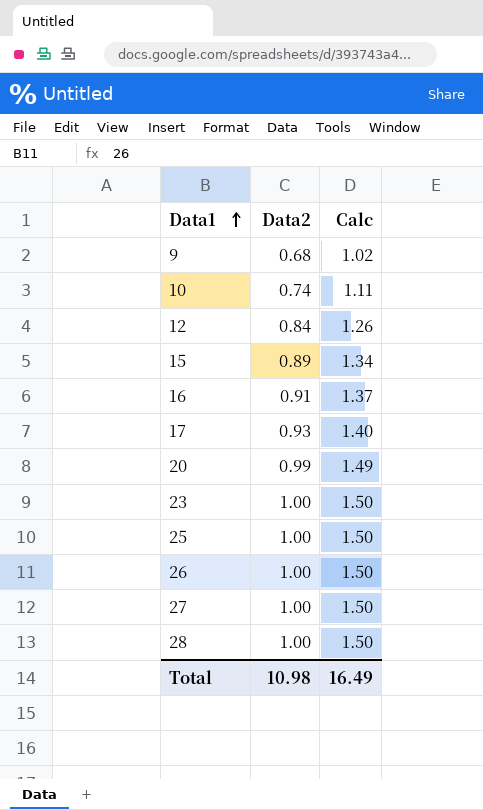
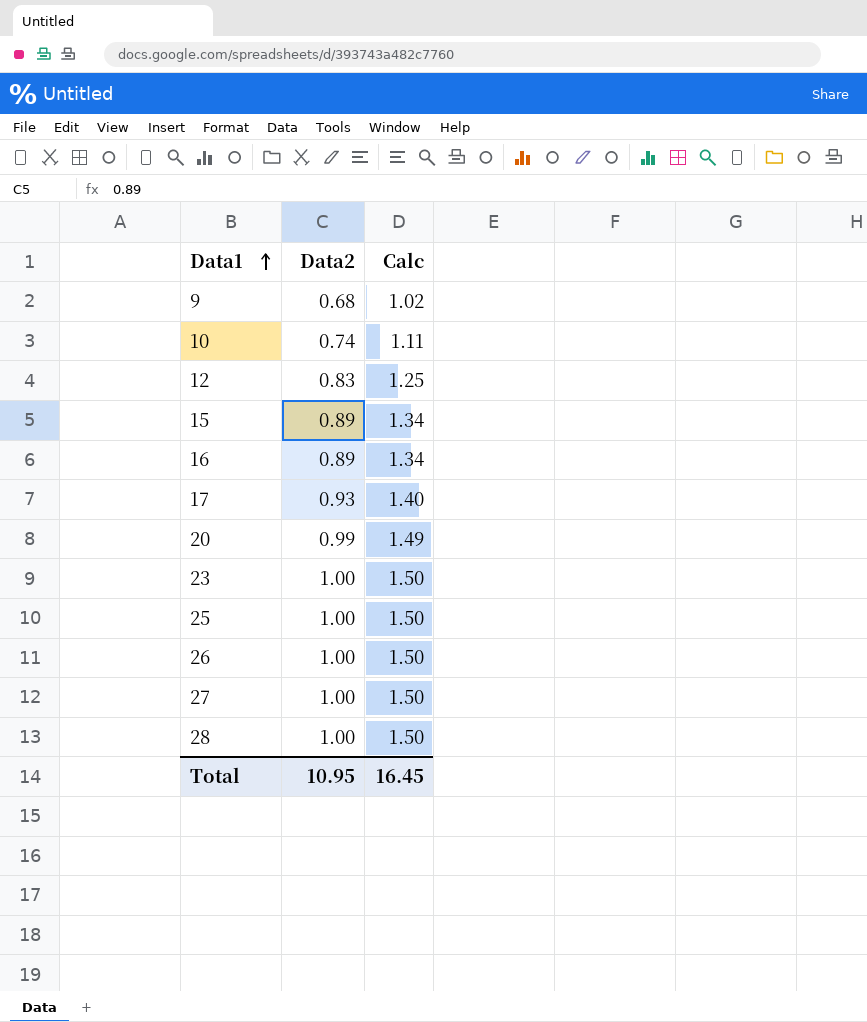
12 | Data2: 0.84 -> 0.83
12 | Calc: 1.26 -> 1.25
16 | Data2: 0.91 -> 0.89
16 | Calc: 1.37 -> 1.34
Total | Data2: 10.98 -> 10.95
Total | Calc: 16.49 -> 16.45

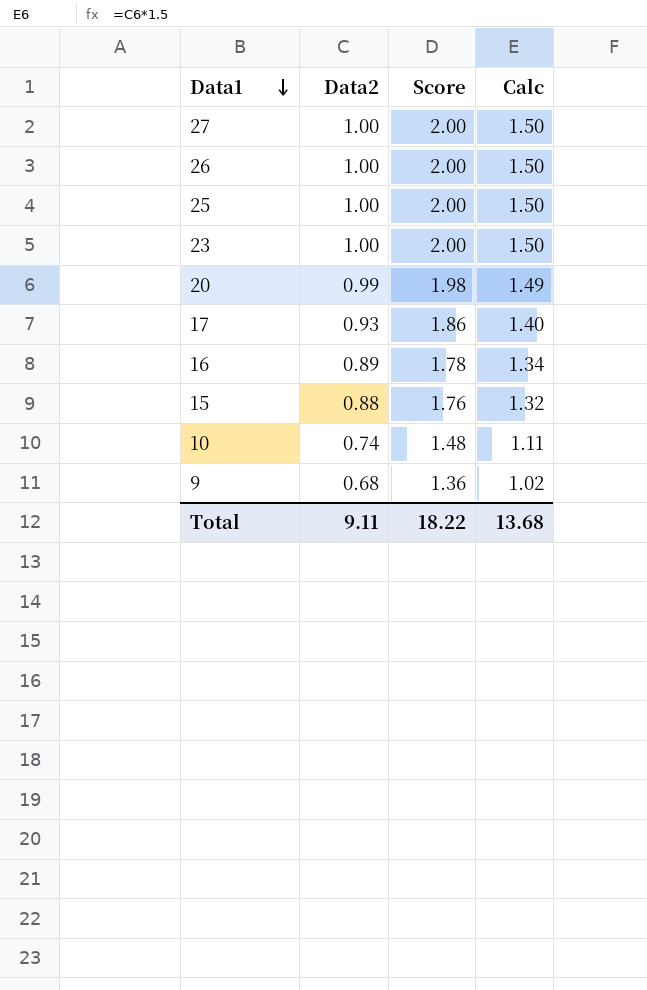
row order: Data1 ascending -> Data1 descending
column Score | formula: none -> [Data2] * 2
row 12: 0.83 | 1.25 -> none
row 28: 1.00 | 1.50 -> none
15 | Data2: 0.89 -> 0.88
15 | Calc: 1.34 -> 1.32
Total | Data2: 10.95 -> 9.11
Total | Calc: 16.45 -> 13.68

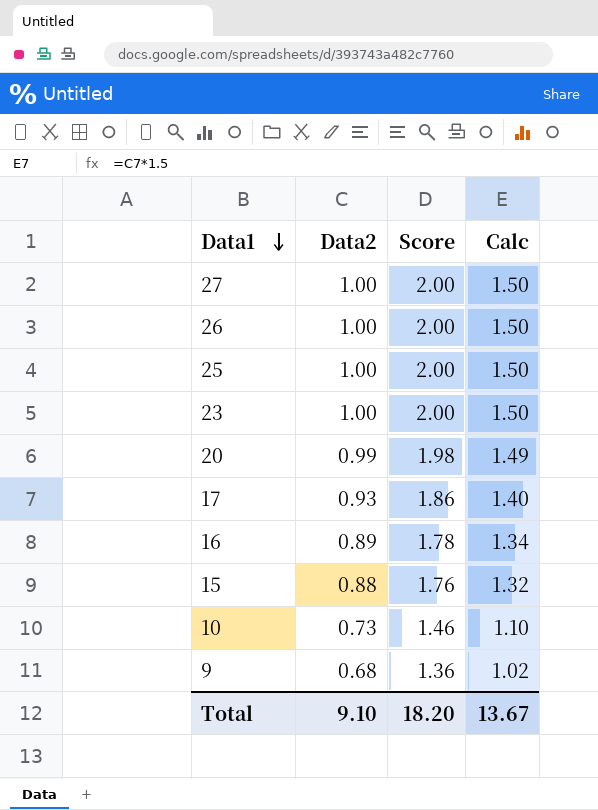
10 | Data2: 0.74 -> 0.73
10 | Score: 1.48 -> 1.46
10 | Calc: 1.11 -> 1.10
Total | Data2: 9.11 -> 9.10
Total | Score: 18.22 -> 18.20
Total | Calc: 13.68 -> 13.67

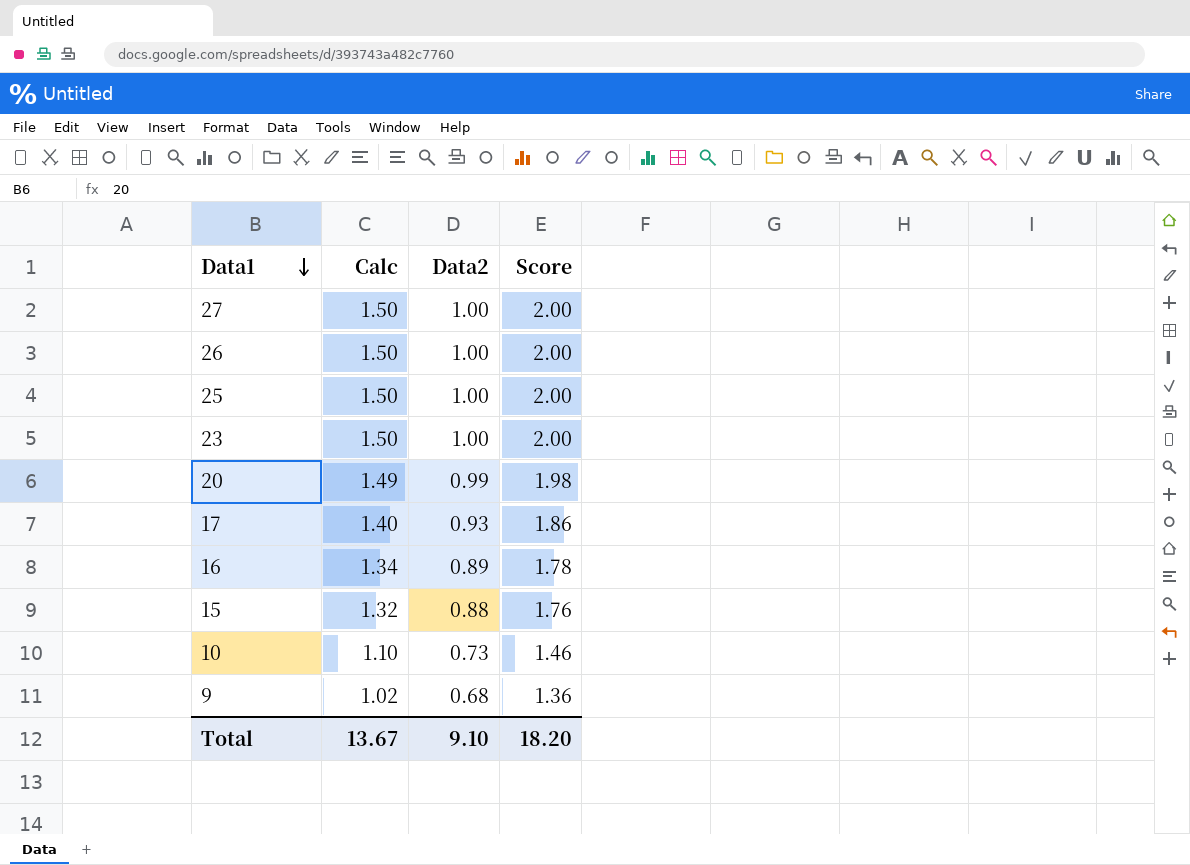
column Calc | position: 4 -> 2

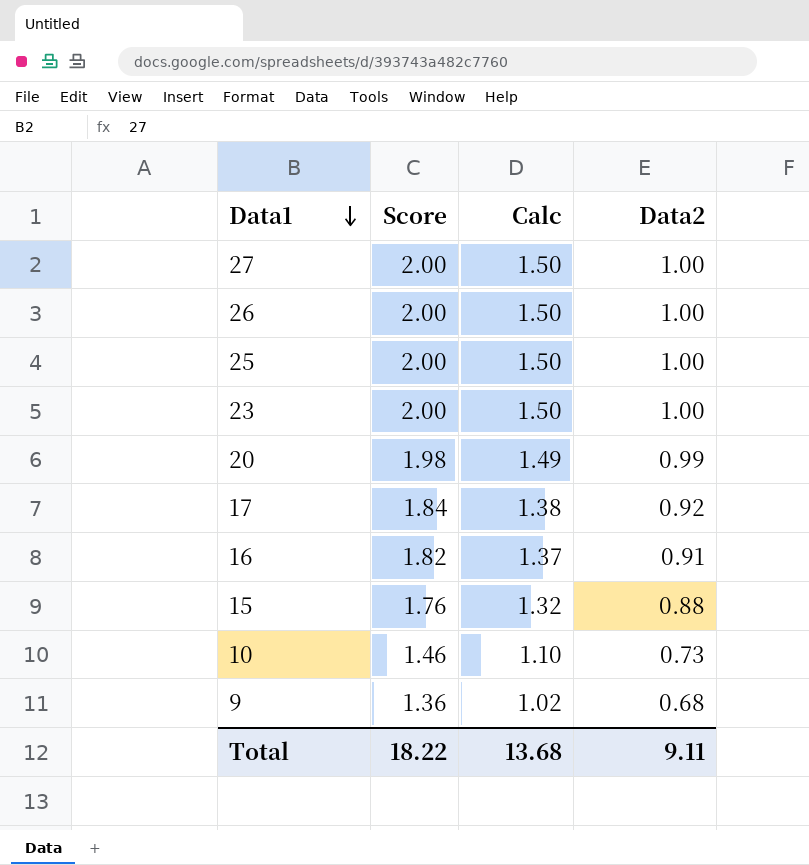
column Score | position: 4 -> 2
17 | Score: 1.86 -> 1.84
17 | Calc: 1.40 -> 1.38
17 | Data2: 0.93 -> 0.92
16 | Score: 1.78 -> 1.82
16 | Calc: 1.34 -> 1.37
16 | Data2: 0.89 -> 0.91
Total | Score: 18.20 -> 18.22
Total | Calc: 13.67 -> 13.68
Total | Data2: 9.10 -> 9.11

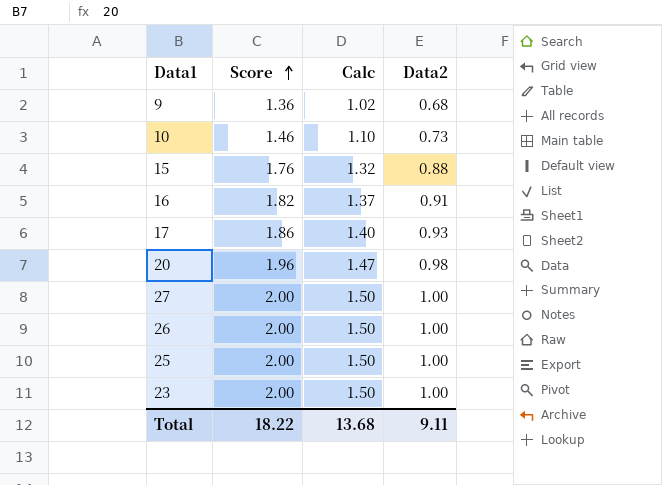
row order: Data1 descending -> Score ascending
17 | Score: 1.84 -> 1.86
17 | Calc: 1.38 -> 1.40
17 | Data2: 0.92 -> 0.93
20 | Score: 1.98 -> 1.96
20 | Calc: 1.49 -> 1.47
20 | Data2: 0.99 -> 0.98

